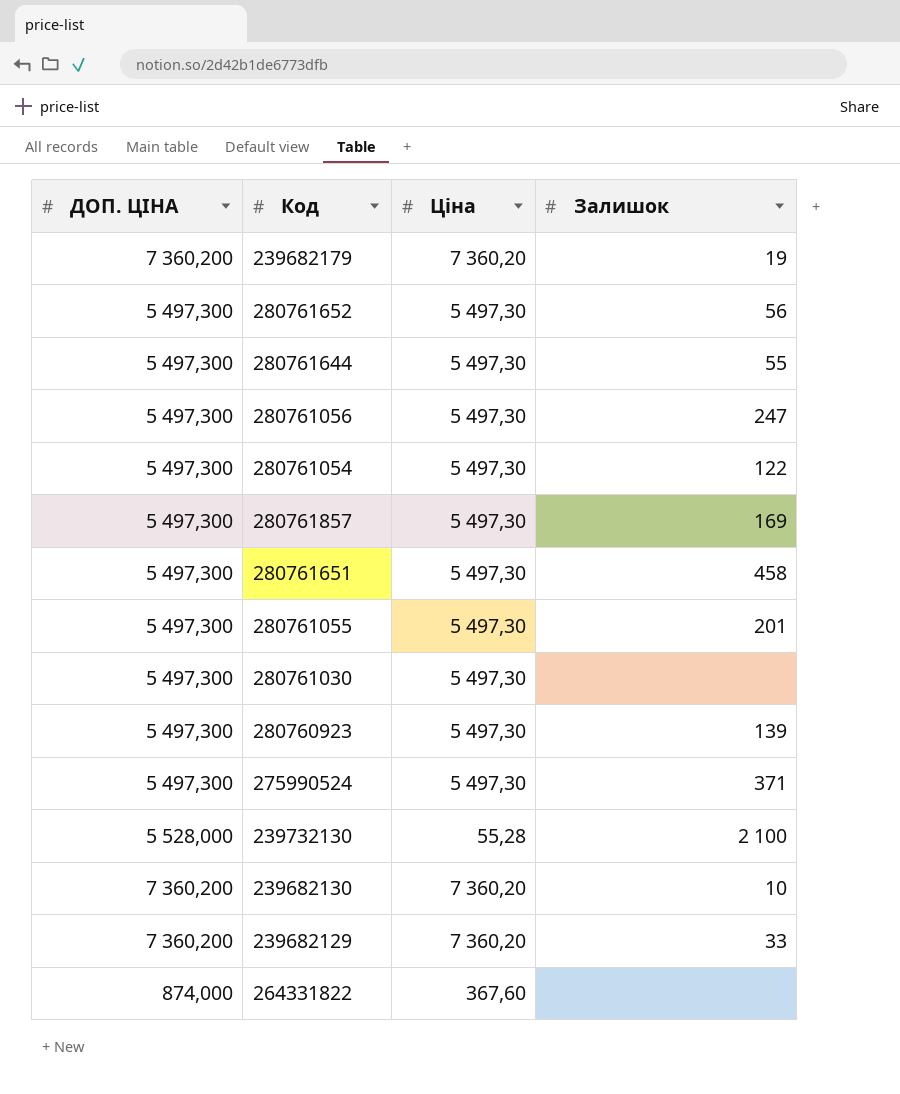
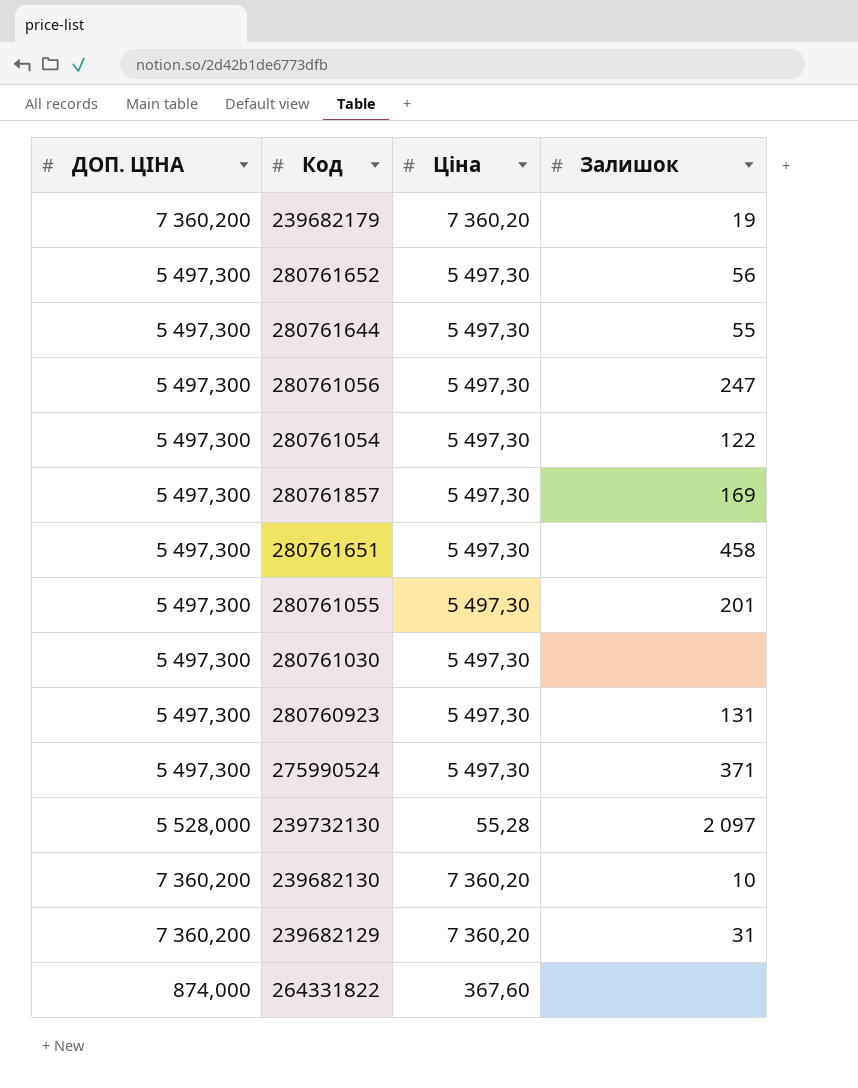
280760923 | Залишок: 139 -> 131
239732130 | Залишок: 2 100 -> 2 097
239682129 | Залишок: 33 -> 31

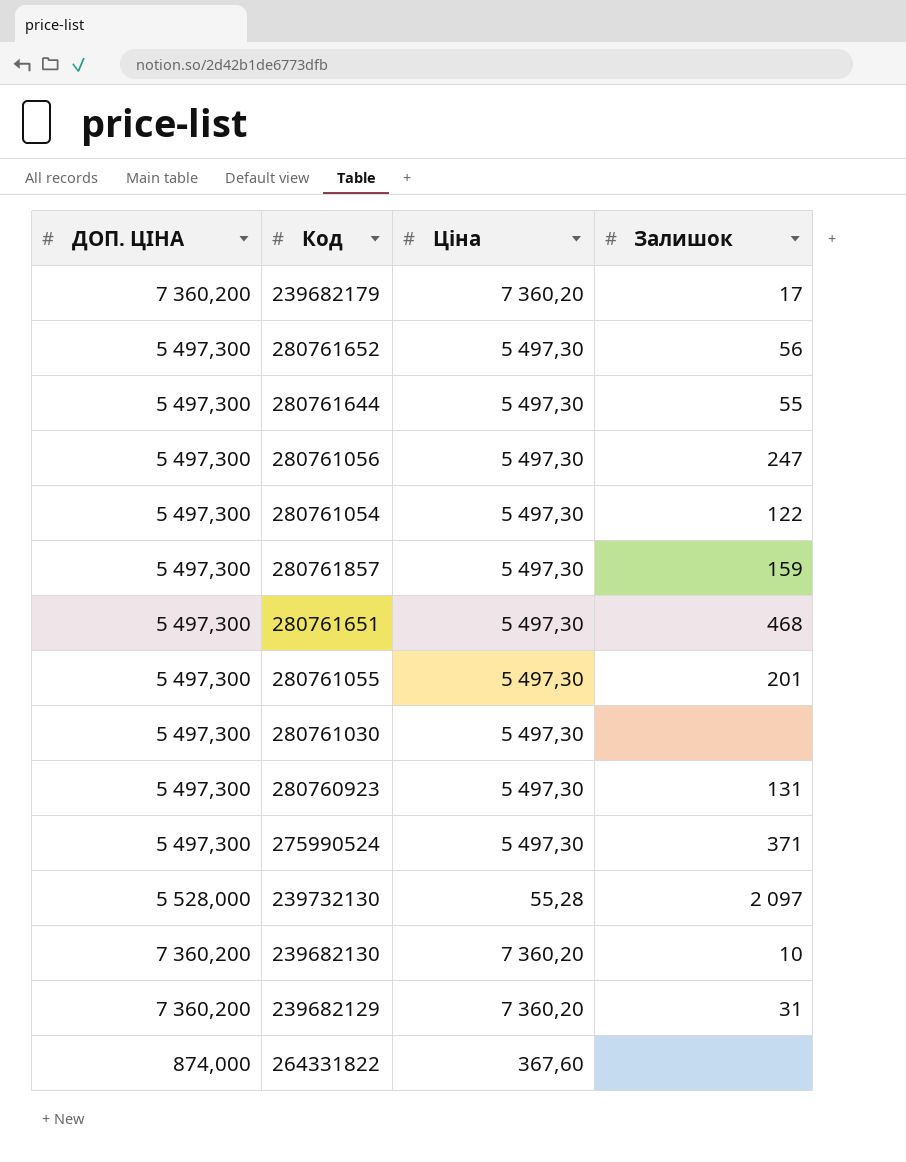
239682179 | Залишок: 19 -> 17
280761857 | Залишок: 169 -> 159
280761651 | Залишок: 458 -> 468

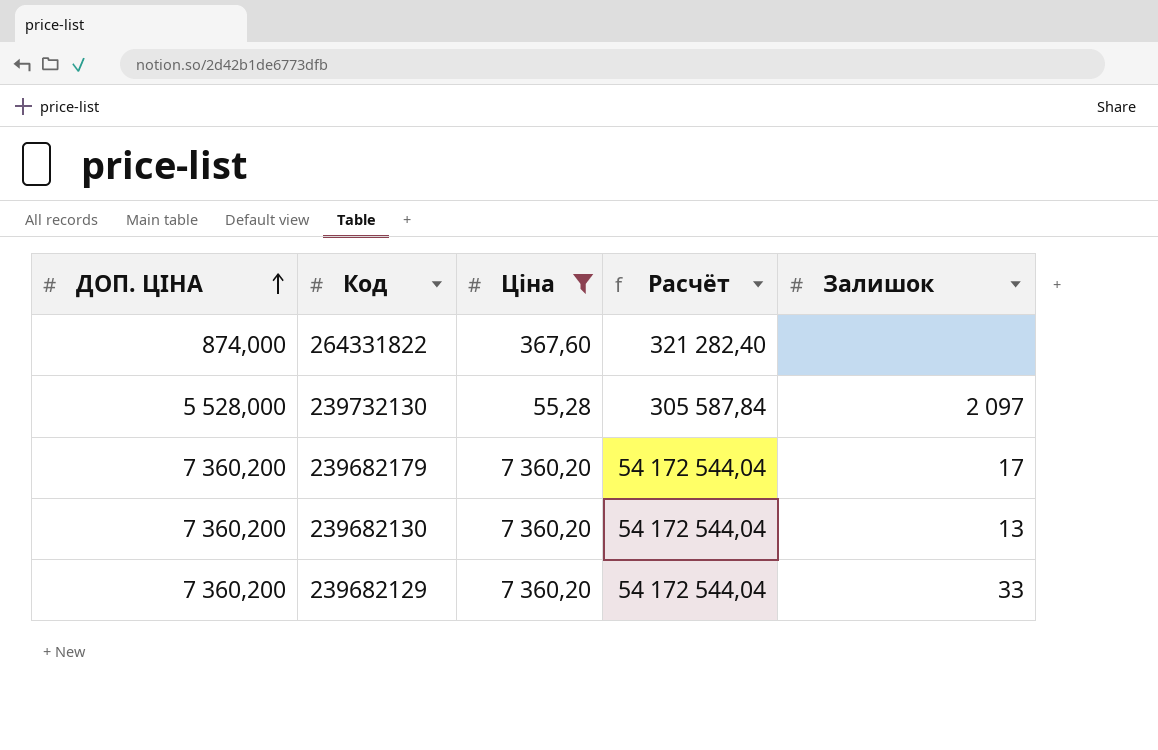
filter: none -> Ціна != 5 497,30
row order: none -> ДОП. ЦІНА ascending
column Расчёт | formula: none -> [ДОП. ЦІНА] * [Ціна]
239682130 | Залишок: 10 -> 13
239682129 | Залишок: 31 -> 33

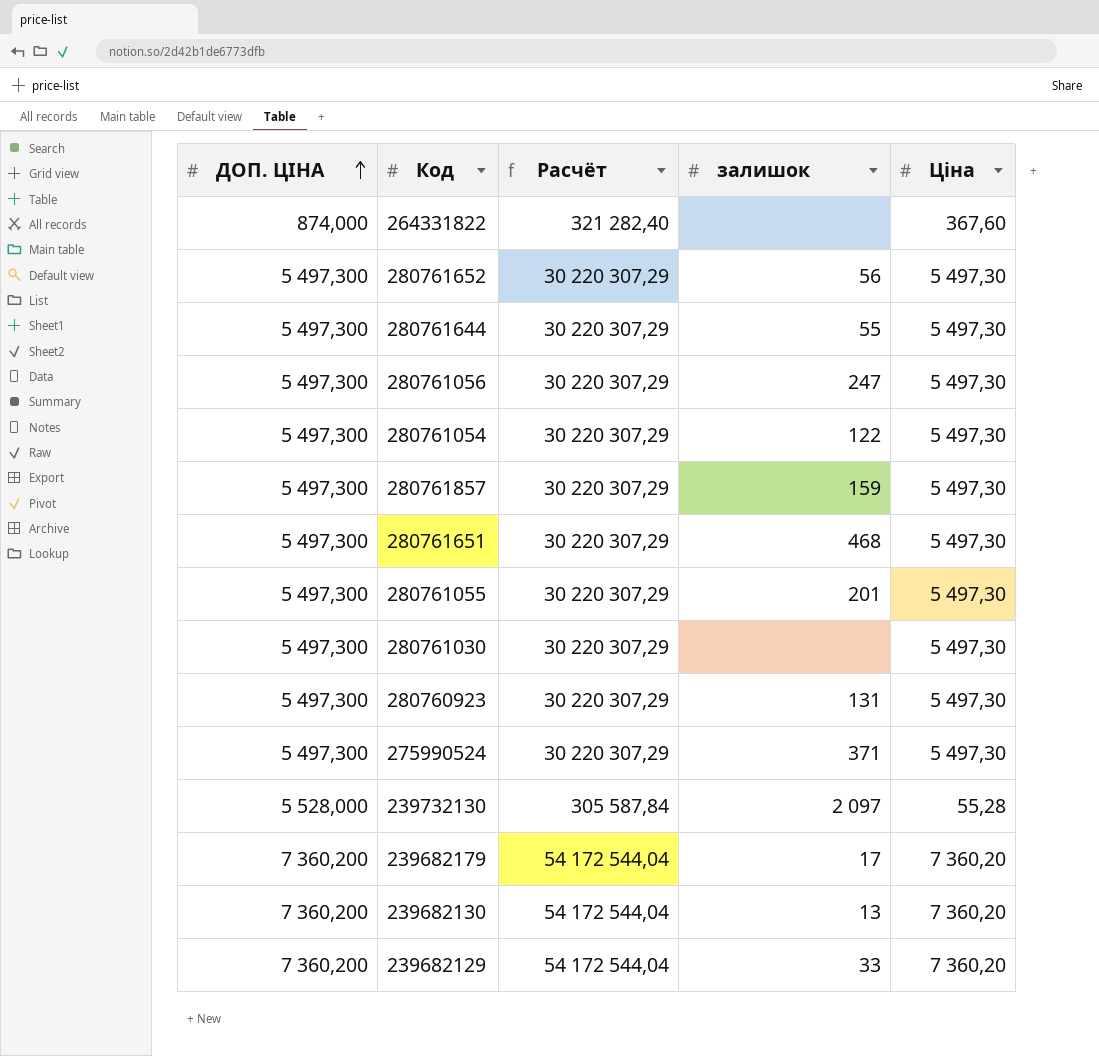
filter: Ціна != 5 497,30 -> none
column name: Залишок -> залишок
column Ціна | position: 3 -> 5

